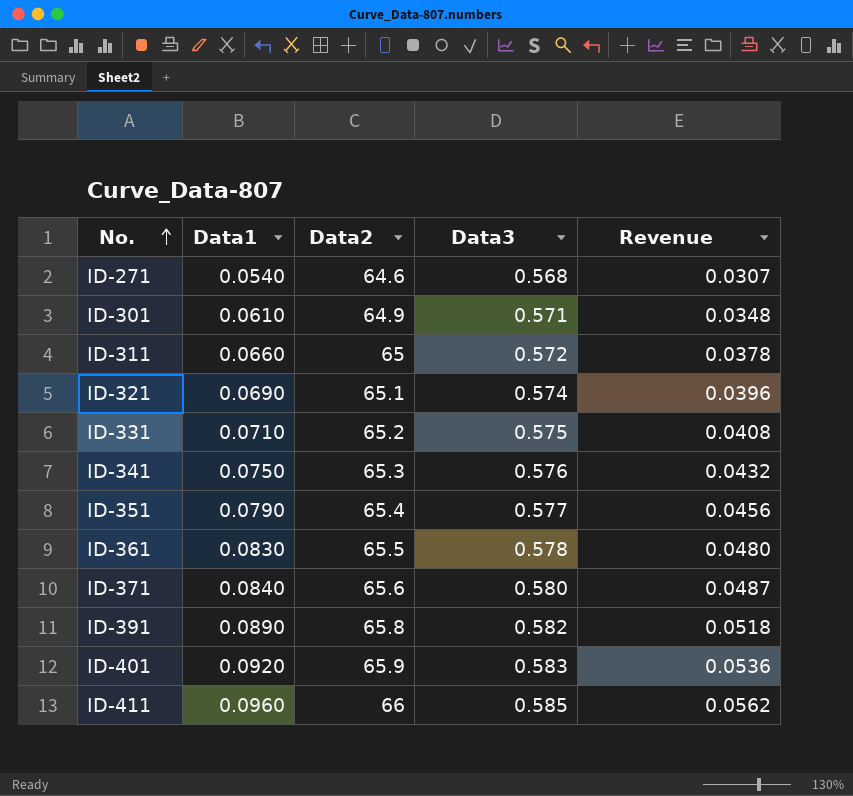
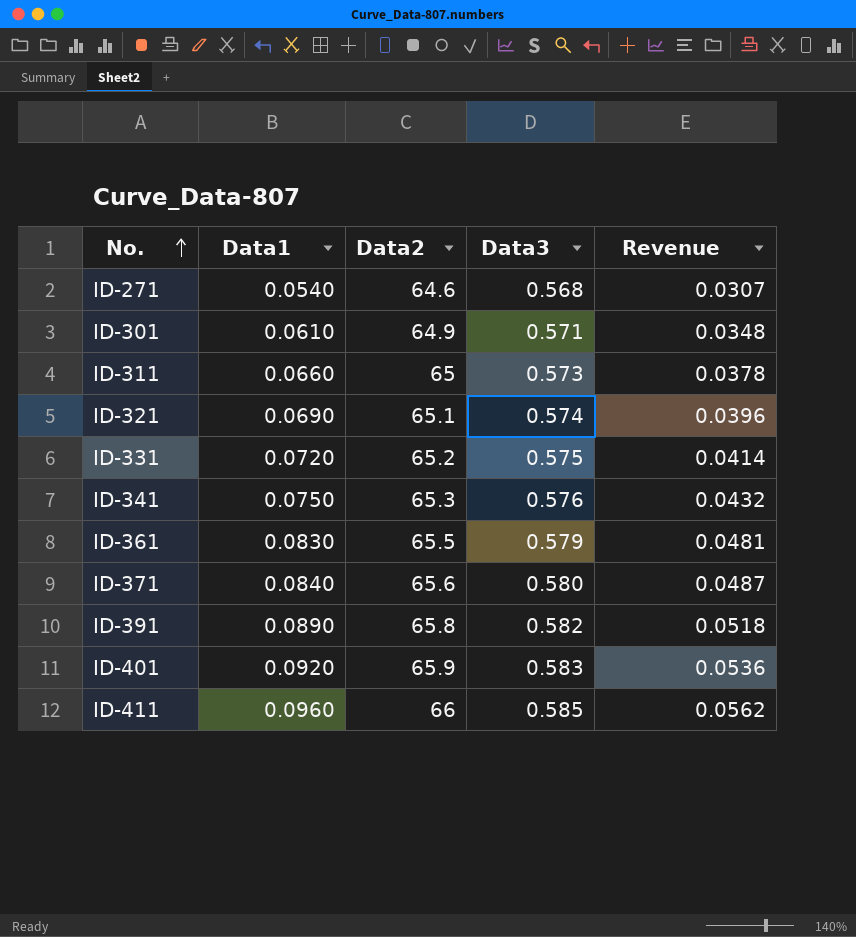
row ID-351: 0.0790 | 65.4 | 0.577 | 0.0456 -> none
ID-311 | Data3: 0.572 -> 0.573
ID-331 | Data1: 0.0710 -> 0.0720
ID-331 | Revenue: 0.0408 -> 0.0414
ID-361 | Data3: 0.578 -> 0.579
ID-361 | Revenue: 0.0480 -> 0.0481

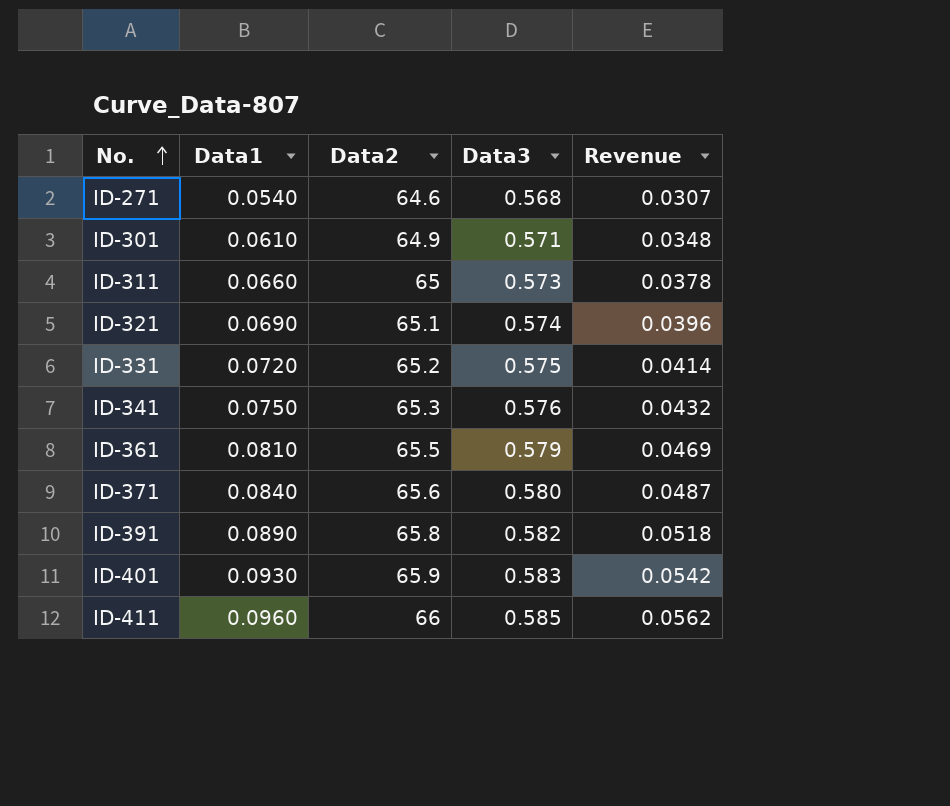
ID-361 | Data1: 0.0830 -> 0.0810
ID-361 | Revenue: 0.0481 -> 0.0469
ID-401 | Data1: 0.0920 -> 0.0930
ID-401 | Revenue: 0.0536 -> 0.0542

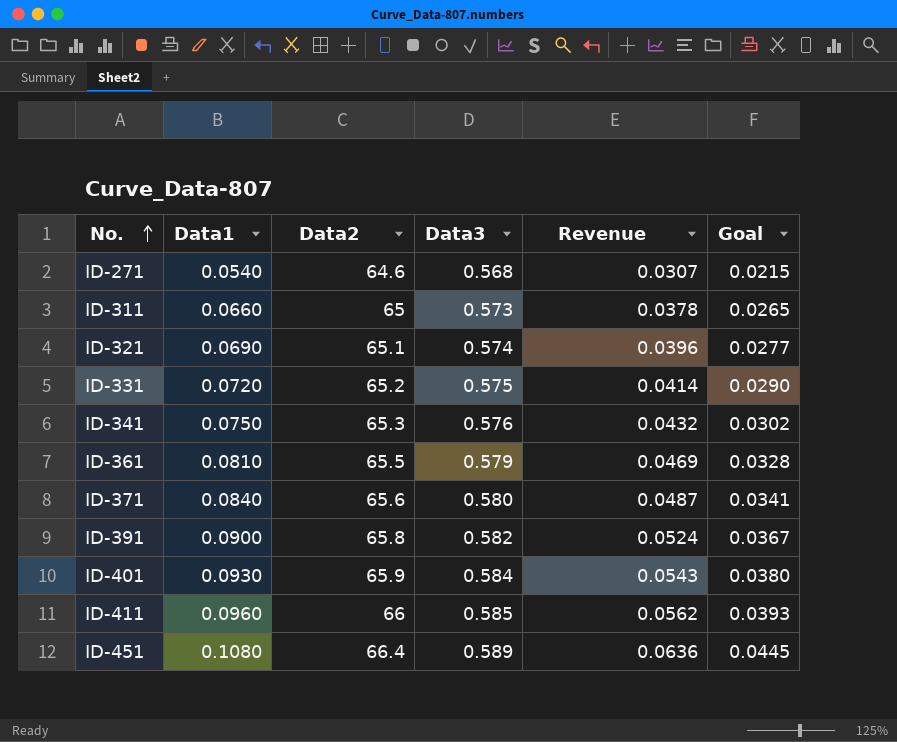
column Goal | formula: none -> [Revenue] * 0.7
row ID-301: 0.0610 | 64.9 | 0.571 | 0.0348 -> none
ID-391 | Data1: 0.0890 -> 0.0900
ID-391 | Revenue: 0.0518 -> 0.0524
ID-401 | Data3: 0.583 -> 0.584
ID-401 | Revenue: 0.0542 -> 0.0543
row ID-451: none -> 0.1080 | 66.4 | 0.589 | 0.0636 | 0.0445

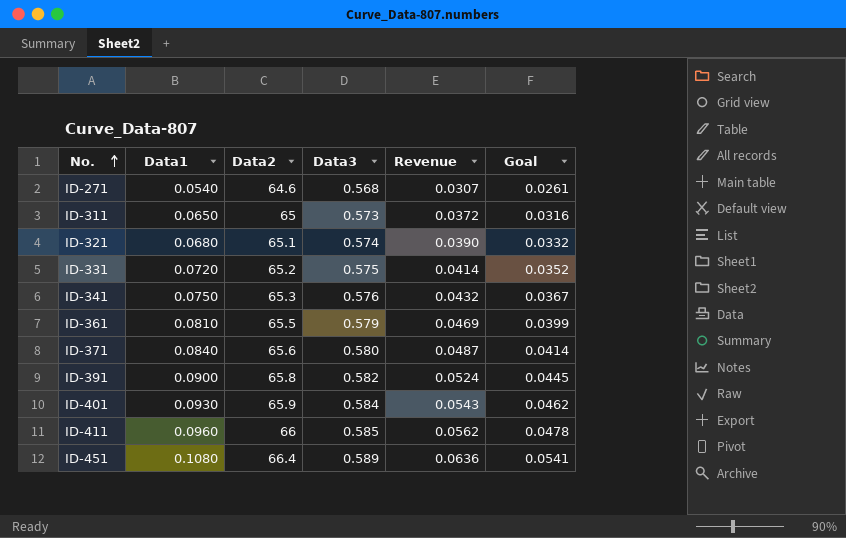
column Goal | formula: [Revenue] * 0.7 -> [Revenue] * 0.85
ID-311 | Data1: 0.0660 -> 0.0650
ID-311 | Revenue: 0.0378 -> 0.0372
ID-321 | Data1: 0.0690 -> 0.0680
ID-321 | Revenue: 0.0396 -> 0.0390

